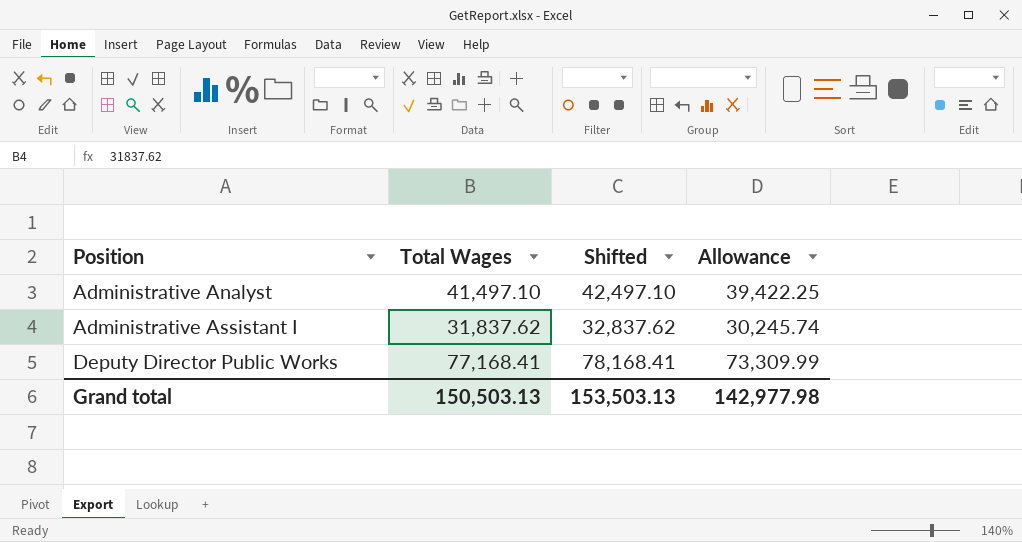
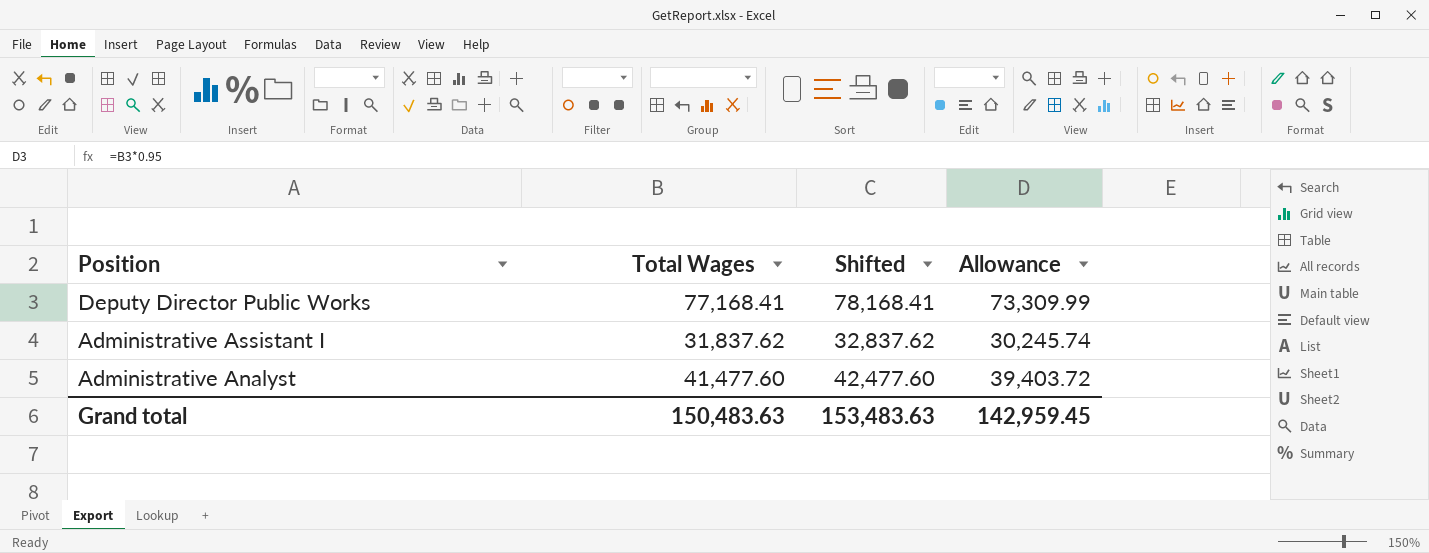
row order: Position ascending -> Position descending
Administrative Analyst | Total Wages: 41,497.10 -> 41,477.60
Administrative Analyst | Shifted: 42,497.10 -> 42,477.60
Administrative Analyst | Allowance: 39,422.25 -> 39,403.72
Grand total | Total Wages: 150,503.13 -> 150,483.63
Grand total | Shifted: 153,503.13 -> 153,483.63
Grand total | Allowance: 142,977.98 -> 142,959.45

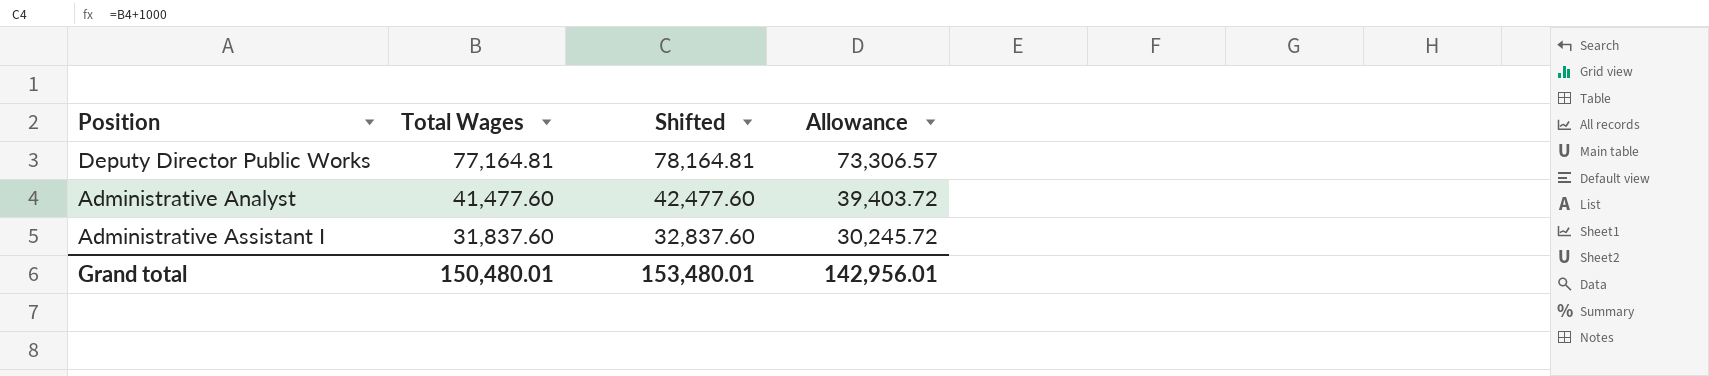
row order: Position descending -> Total Wages descending
Deputy Director Public Works | Total Wages: 77,168.41 -> 77,164.81
Deputy Director Public Works | Shifted: 78,168.41 -> 78,164.81
Deputy Director Public Works | Allowance: 73,309.99 -> 73,306.57
Administrative Assistant I | Total Wages: 31,837.62 -> 31,837.60
Administrative Assistant I | Shifted: 32,837.62 -> 32,837.60
Administrative Assistant I | Allowance: 30,245.74 -> 30,245.72
Grand total | Total Wages: 150,483.63 -> 150,480.01
Grand total | Shifted: 153,483.63 -> 153,480.01
Grand total | Allowance: 142,959.45 -> 142,956.01

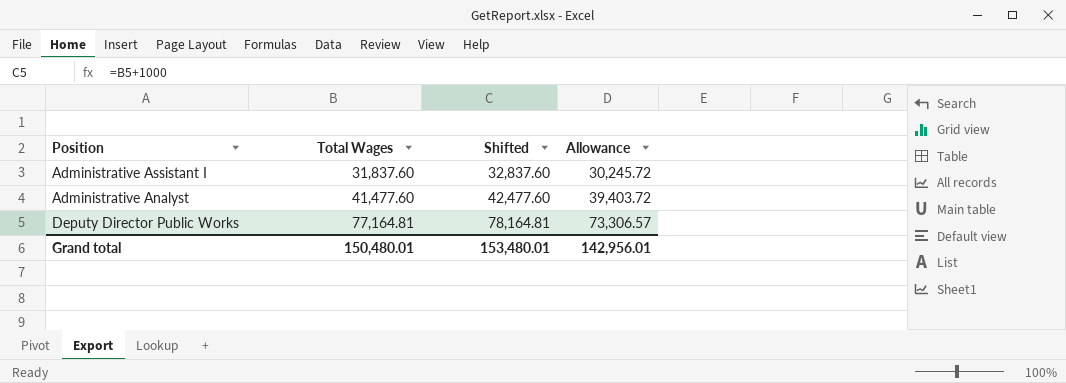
row order: Total Wages descending -> Total Wages ascending

